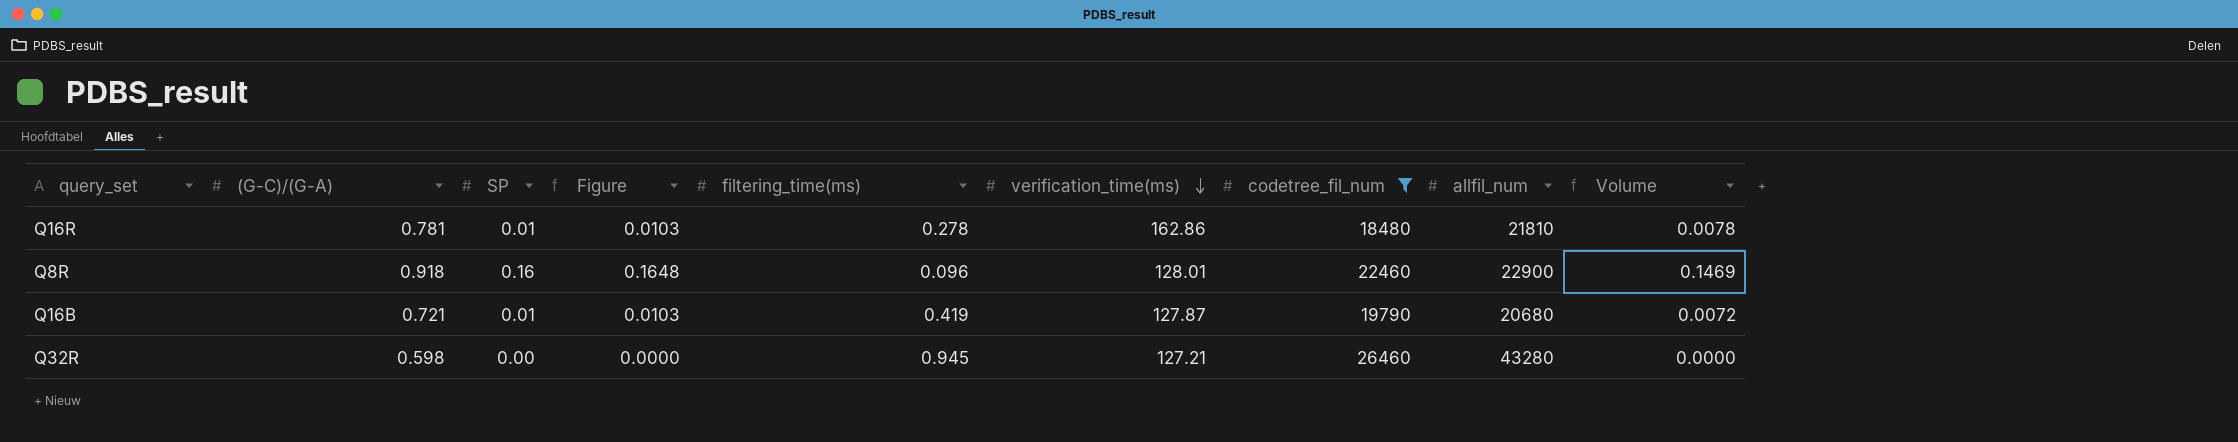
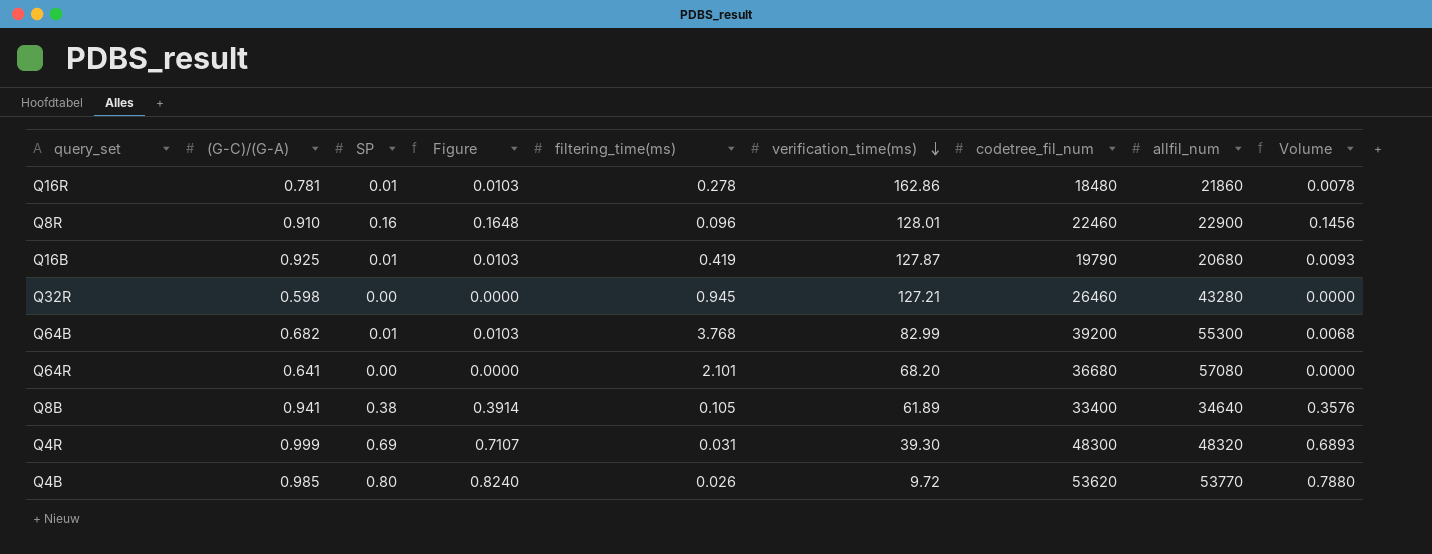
filter: codetree_fil_num <= 26460 -> none
Q16R | allfil_num: 21810 -> 21860
Q8R | (G-C)/(G-A): 0.918 -> 0.910
Q8R | Volume: 0.1469 -> 0.1456
Q16B | (G-C)/(G-A): 0.721 -> 0.925
Q16B | Volume: 0.0072 -> 0.0093

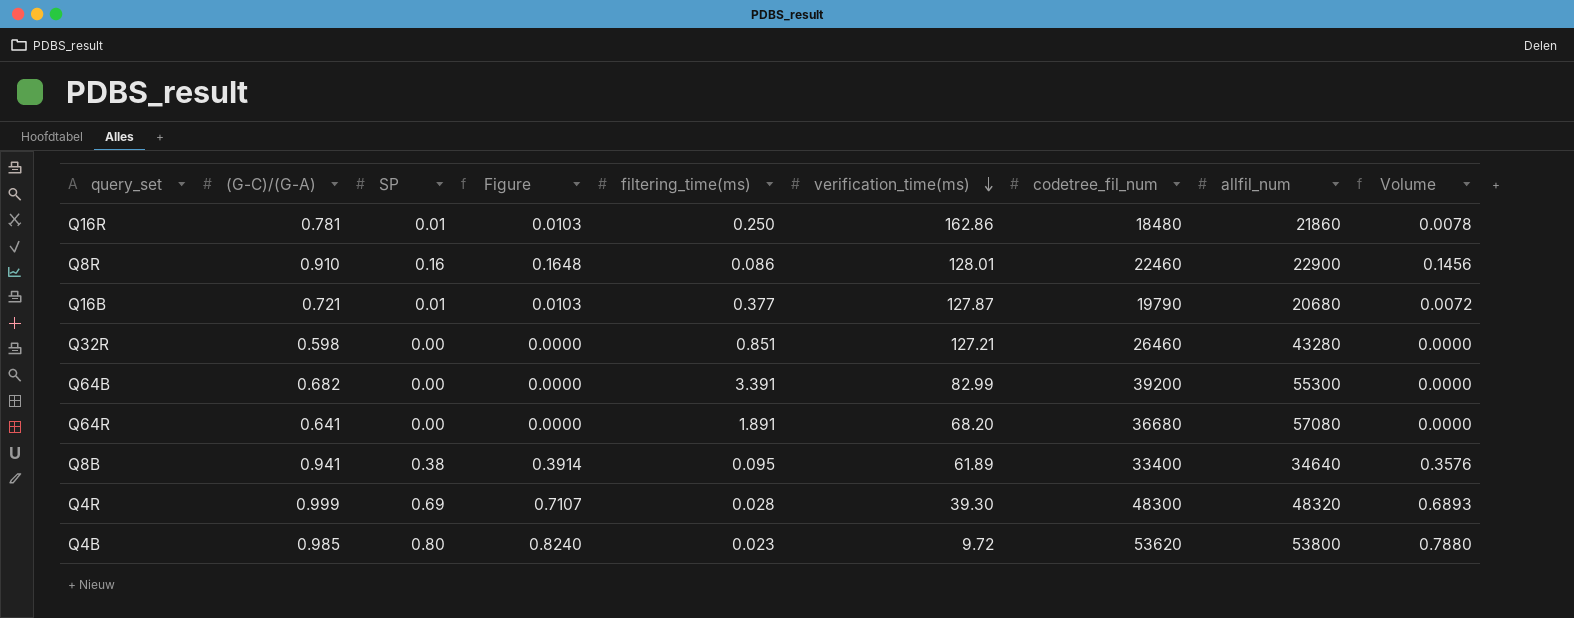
Q16R | filtering_time(ms): 0.278 -> 0.250
Q8R | filtering_time(ms): 0.096 -> 0.086
Q16B | (G-C)/(G-A): 0.925 -> 0.721
Q16B | filtering_time(ms): 0.419 -> 0.377
Q16B | Volume: 0.0093 -> 0.0072
Q32R | filtering_time(ms): 0.945 -> 0.851
Q64B | SP: 0.01 -> 0.00
Q64B | Figure: 0.0103 -> 0.0000
Q64B | filtering_time(ms): 3.768 -> 3.391
Q64B | Volume: 0.0068 -> 0.0000
Q64R | filtering_time(ms): 2.101 -> 1.891
Q8B | filtering_time(ms): 0.105 -> 0.095
Q4R | filtering_time(ms): 0.031 -> 0.028
Q4B | filtering_time(ms): 0.026 -> 0.023
Q4B | allfil_num: 53770 -> 53800

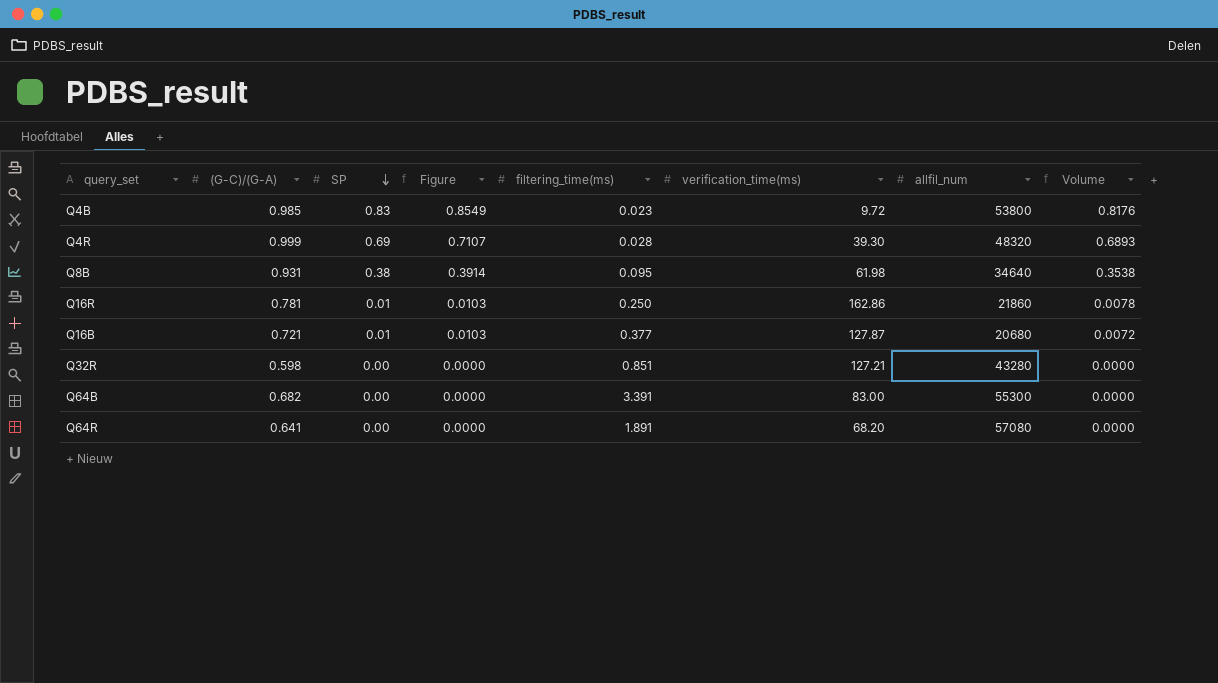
row order: verification_time(ms) descending -> SP descending
column codetree_fil_num | position: 7 -> none
row Q8R: 0.910 | 0.16 | 0.1648 | 0.086 | 128.01 | 22460 | 22900 | 0.1456 -> none
Q4B | SP: 0.80 -> 0.83
Q4B | Figure: 0.8240 -> 0.8549
Q4B | Volume: 0.7880 -> 0.8176
Q8B | (G-C)/(G-A): 0.941 -> 0.931
Q8B | verification_time(ms): 61.89 -> 61.98
Q8B | Volume: 0.3576 -> 0.3538
Q64B | verification_time(ms): 82.99 -> 83.00

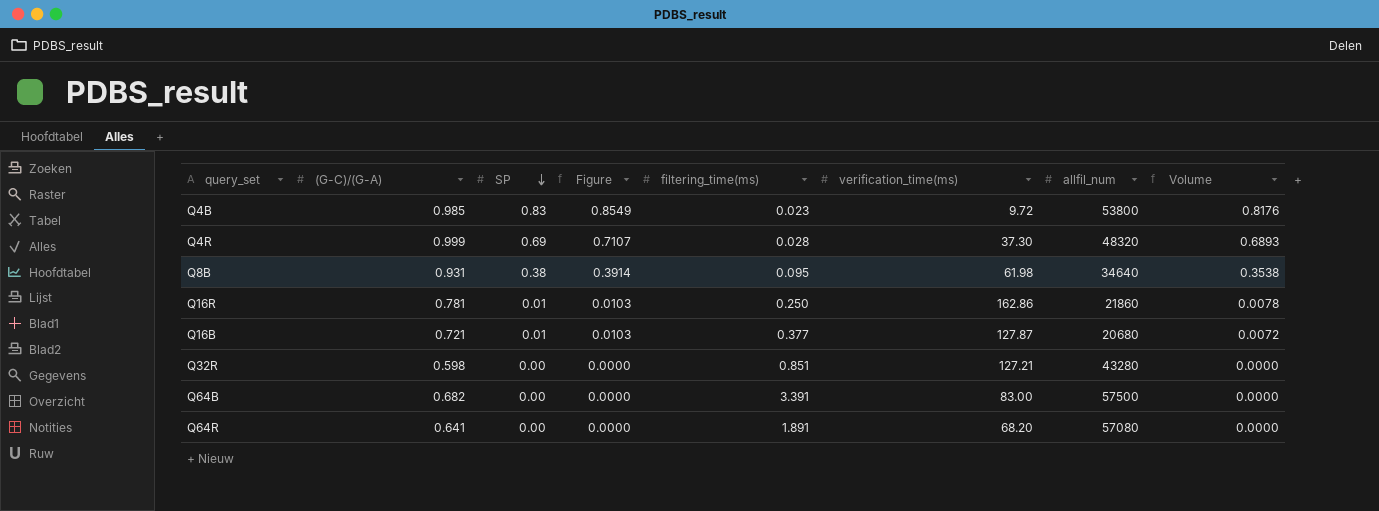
Q4R | verification_time(ms): 39.30 -> 37.30
Q64B | allfil_num: 55300 -> 57500

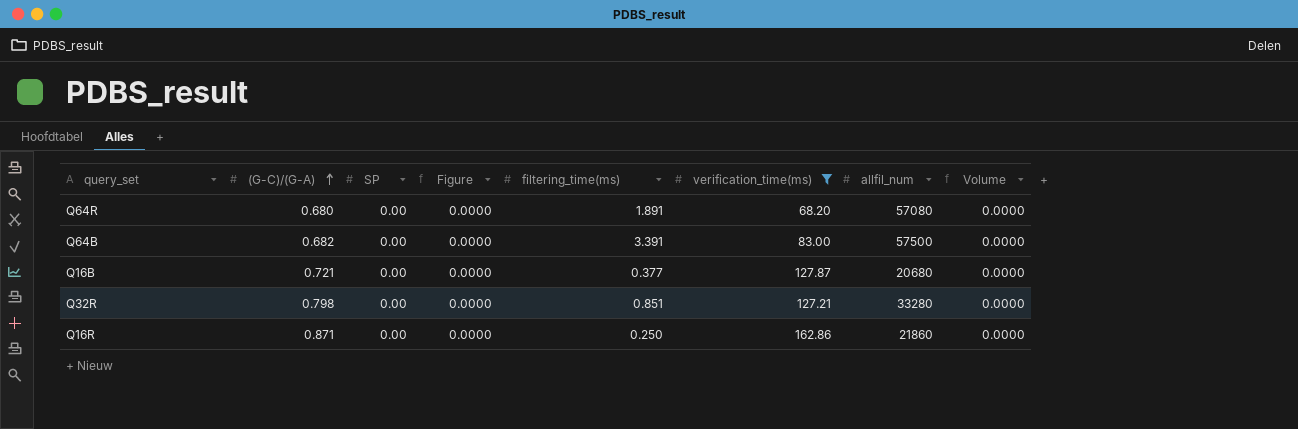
filter: none -> verification_time(ms) >= 68.20
row order: SP descending -> (G-C)/(G-A) ascending
Q64R | (G-C)/(G-A): 0.641 -> 0.680
Q16B | SP: 0.01 -> 0.00
Q16B | Figure: 0.0103 -> 0.0000
Q16B | Volume: 0.0072 -> 0.0000
Q32R | (G-C)/(G-A): 0.598 -> 0.798
Q32R | allfil_num: 43280 -> 33280
Q16R | (G-C)/(G-A): 0.781 -> 0.871
Q16R | SP: 0.01 -> 0.00
Q16R | Figure: 0.0103 -> 0.0000
Q16R | Volume: 0.0078 -> 0.0000

